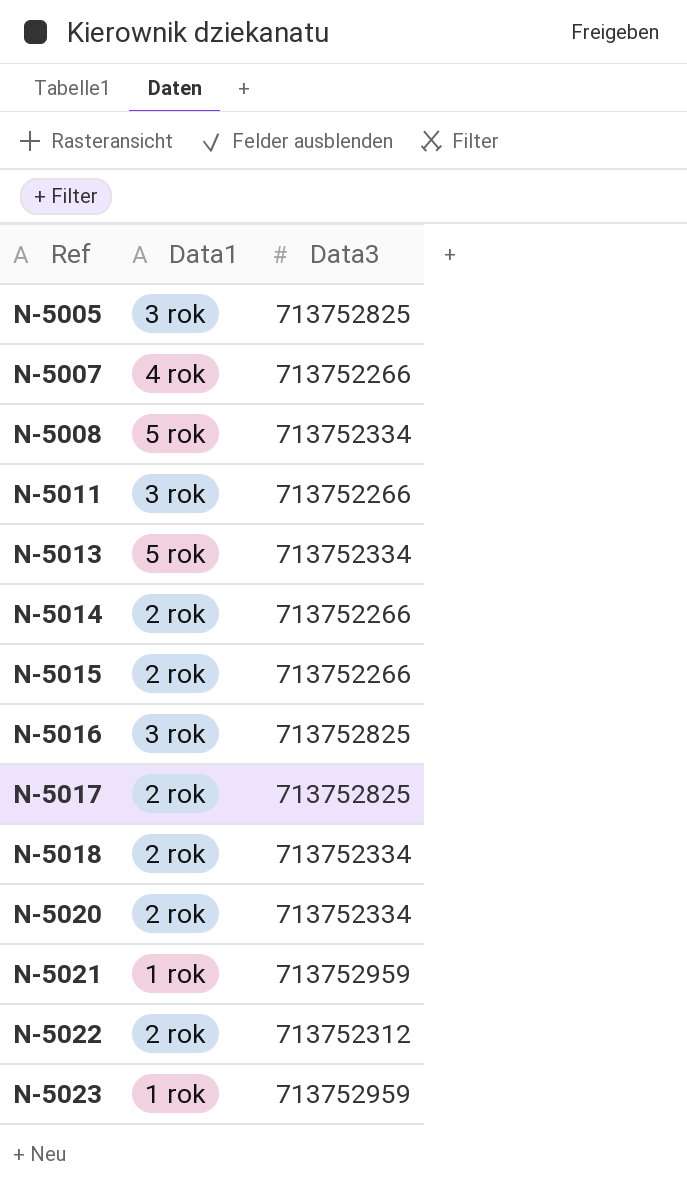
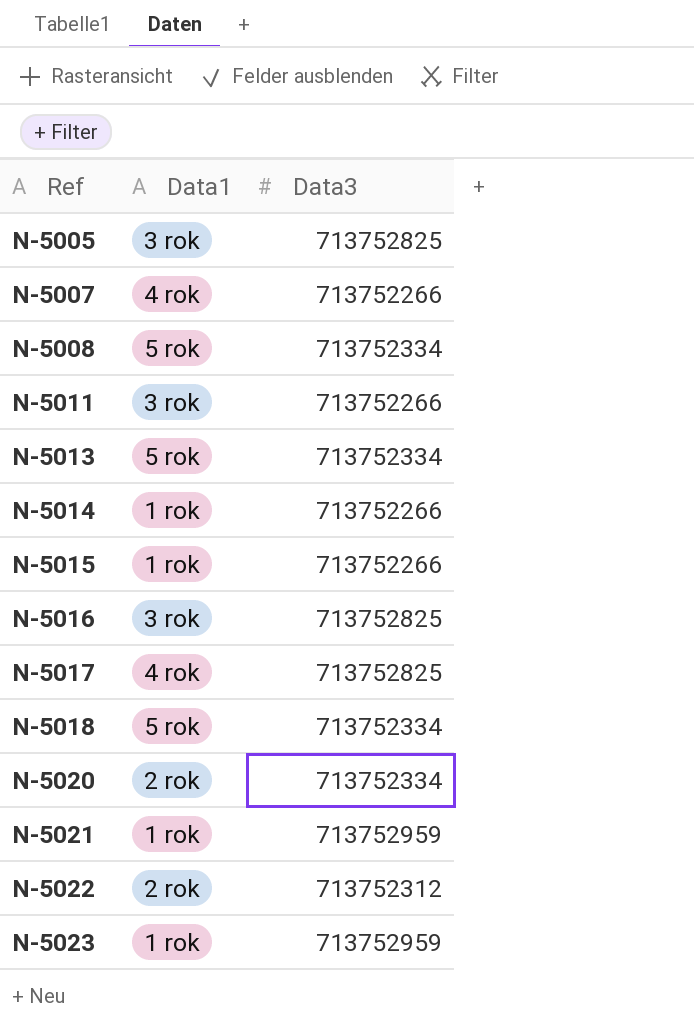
N-5014 | Data1: 2 rok -> 1 rok
N-5015 | Data1: 2 rok -> 1 rok
N-5017 | Data1: 2 rok -> 4 rok
N-5018 | Data1: 2 rok -> 5 rok

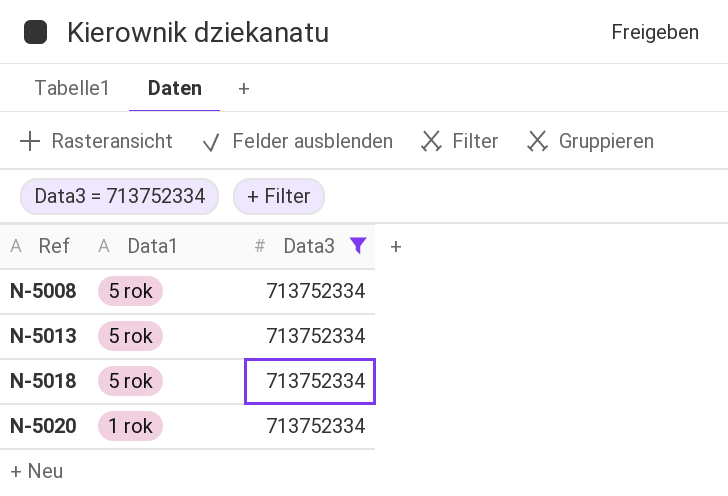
filter: none -> Data3 = 713752334
N-5020 | Data1: 2 rok -> 1 rok

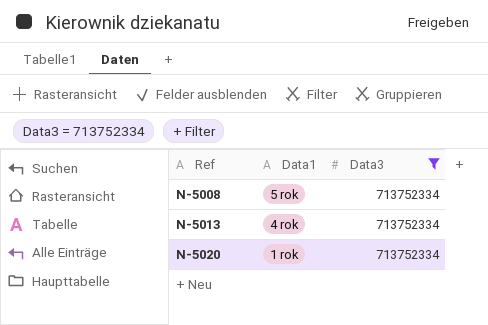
row N-5018: 5 rok | 713752334 -> none
N-5013 | Data1: 5 rok -> 4 rok

